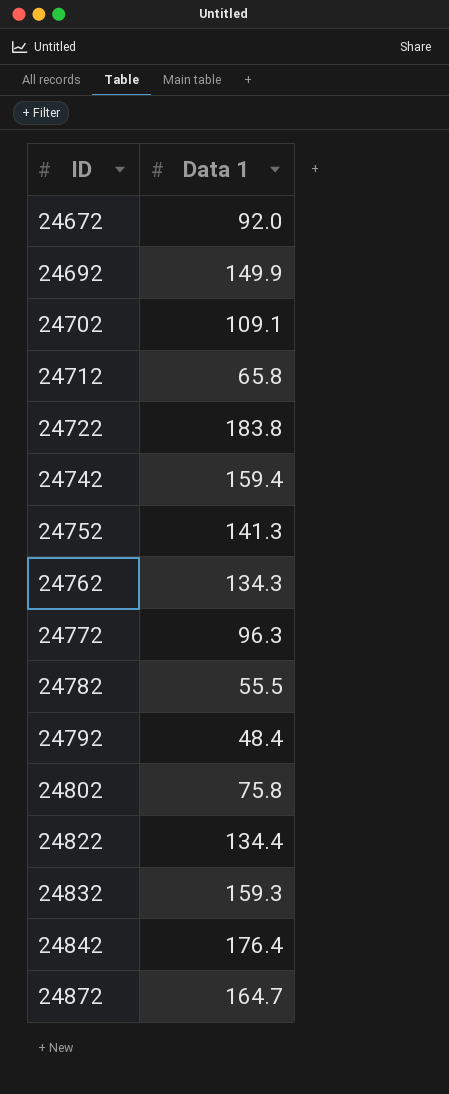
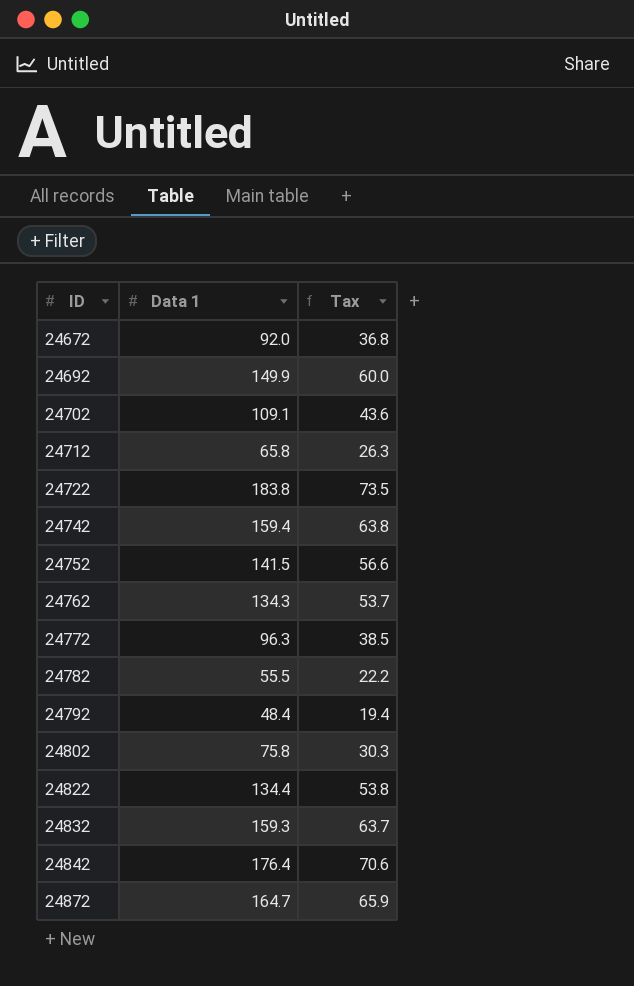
column Tax | formula: none -> [Data 1] * 0.4
24752 | Data 1: 141.3 -> 141.5

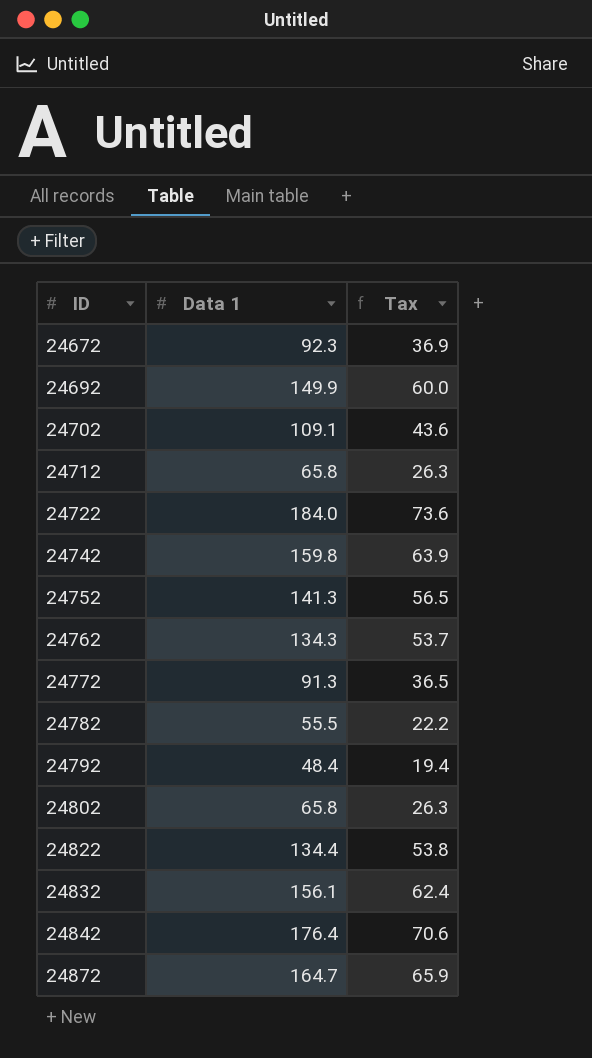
24672 | Data 1: 92.0 -> 92.3
24672 | Tax: 36.8 -> 36.9
24722 | Data 1: 183.8 -> 184.0
24722 | Tax: 73.5 -> 73.6
24742 | Data 1: 159.4 -> 159.8
24742 | Tax: 63.8 -> 63.9
24752 | Data 1: 141.5 -> 141.3
24752 | Tax: 56.6 -> 56.5
24772 | Data 1: 96.3 -> 91.3
24772 | Tax: 38.5 -> 36.5
24802 | Data 1: 75.8 -> 65.8
24802 | Tax: 30.3 -> 26.3
24832 | Data 1: 159.3 -> 156.1
24832 | Tax: 63.7 -> 62.4

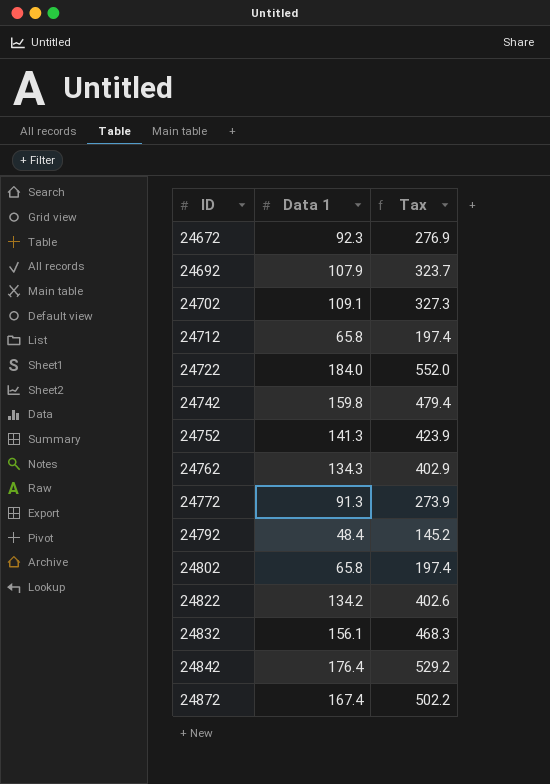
column Tax | formula: [Data 1] * 0.4 -> [Data 1] * 3
row 24782: 55.5 | 22.2 -> none
24692 | Data 1: 149.9 -> 107.9
24822 | Data 1: 134.4 -> 134.2
24872 | Data 1: 164.7 -> 167.4

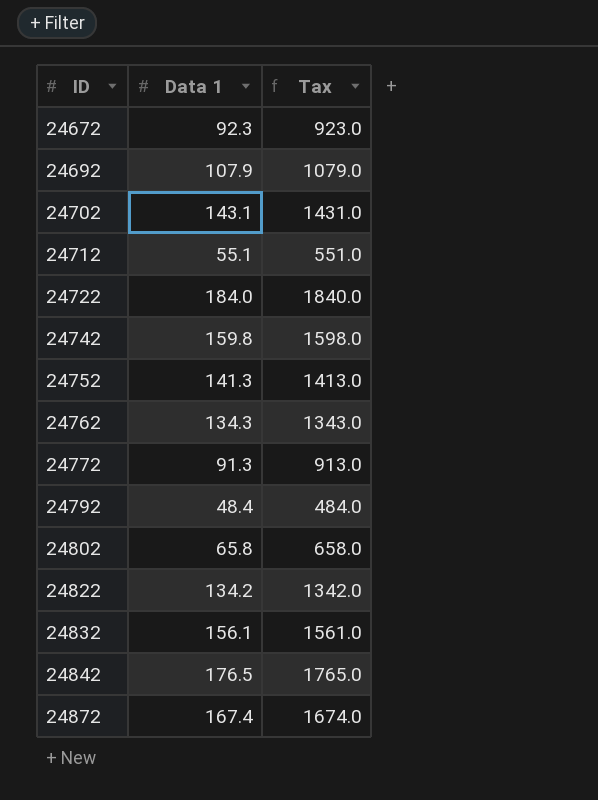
column Tax | formula: [Data 1] * 3 -> [Data 1] * 10
24702 | Data 1: 109.1 -> 143.1
24712 | Data 1: 65.8 -> 55.1
24842 | Data 1: 176.4 -> 176.5

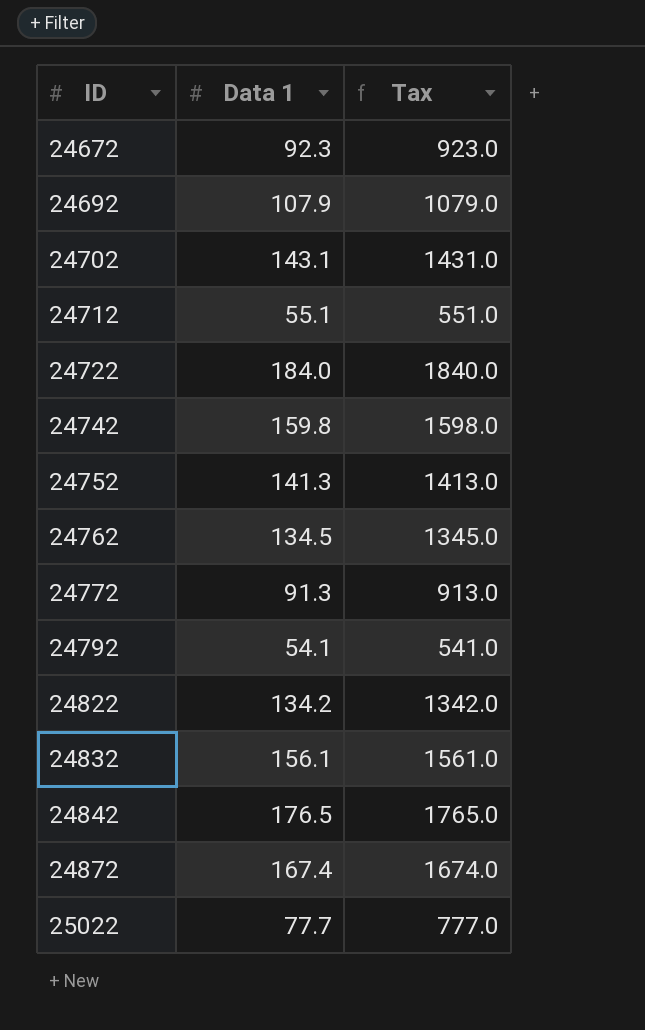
row 24802: 65.8 | 658.0 -> none
24762 | Data 1: 134.3 -> 134.5
24762 | Tax: 1343.0 -> 1345.0
24792 | Data 1: 48.4 -> 54.1
24792 | Tax: 484.0 -> 541.0
row 25022: none -> 77.7 | 777.0

